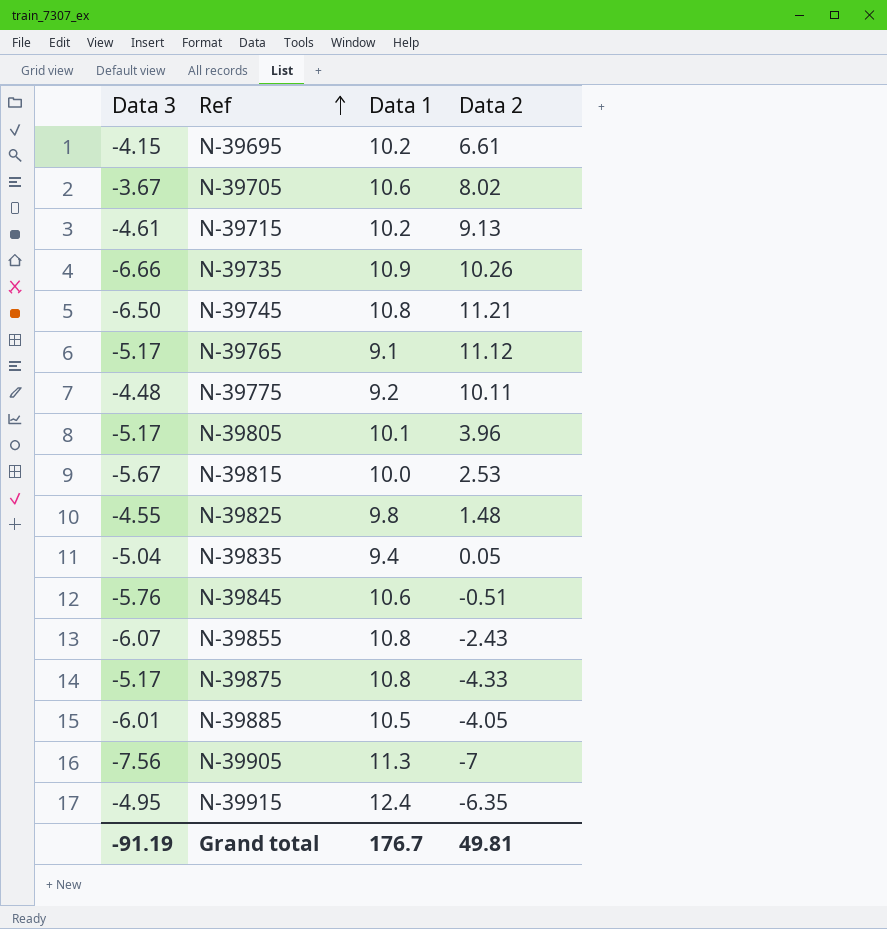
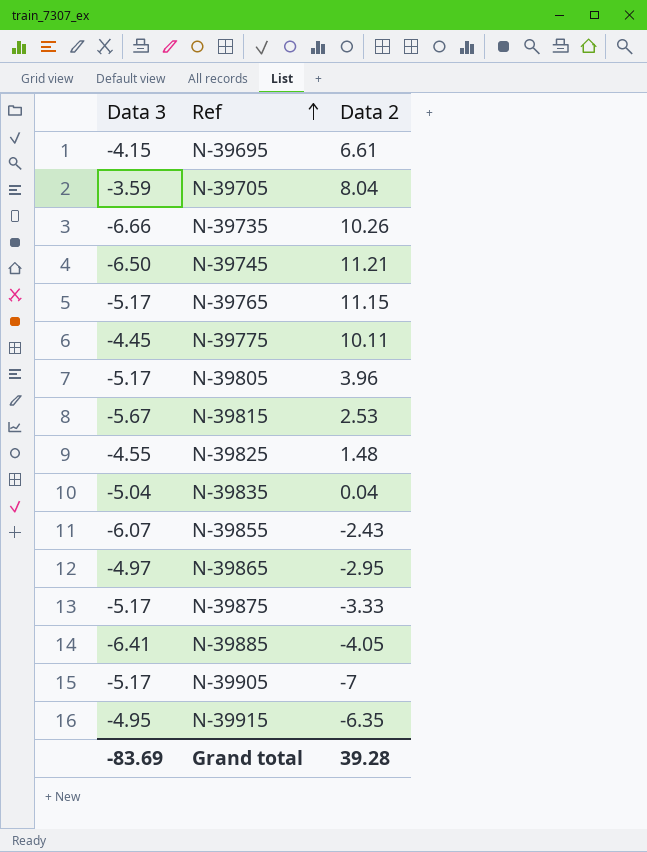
column Data 1 | position: 3 -> none
row N-39715: -4.61 | 10.2 | 9.13 -> none
row N-39845: -5.76 | 10.6 | -0.51 -> none
N-39705 | Data 3: -3.67 -> -3.59
N-39705 | Data 2: 8.02 -> 8.04
N-39765 | Data 2: 11.12 -> 11.15
N-39775 | Data 3: -4.48 -> -4.45
N-39835 | Data 2: 0.05 -> 0.04
row N-39865: none -> -4.97 | -2.95
N-39875 | Data 2: -4.33 -> -3.33
N-39885 | Data 3: -6.01 -> -6.41
N-39905 | Data 3: -7.56 -> -5.17
Grand total | Data 3: -91.19 -> -83.69
Grand total | Data 2: 49.81 -> 39.28

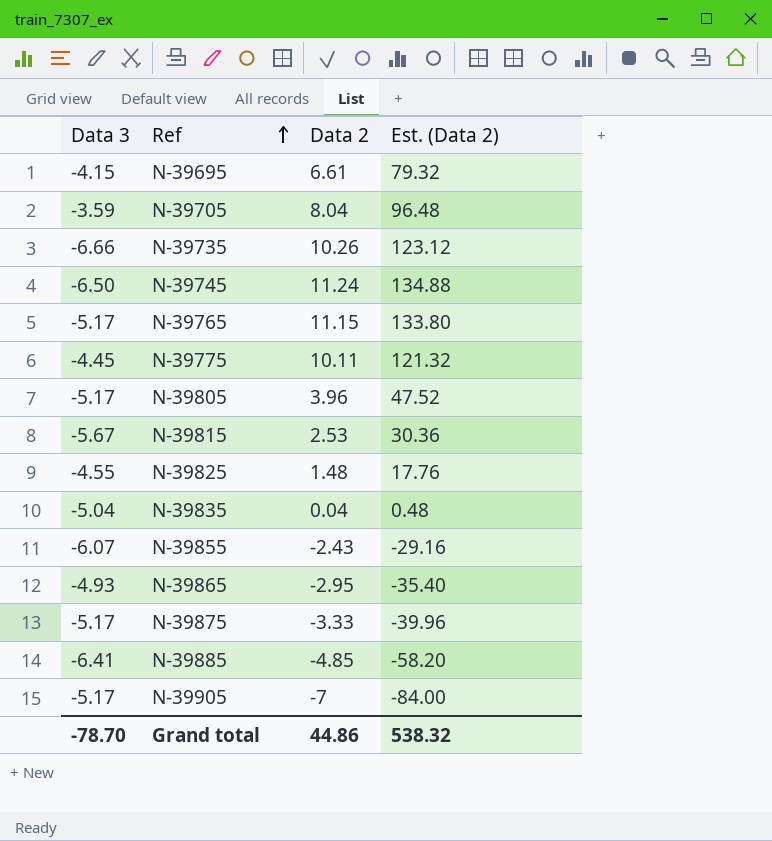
column Est. (Data 2) | formula: none -> [Data 2] * 12
row N-39915: -4.95 | -6.35 -> none
N-39745 | Data 2: 11.21 -> 11.24
N-39865 | Data 3: -4.97 -> -4.93
N-39885 | Data 2: -4.05 -> -4.85
Grand total | Data 3: -83.69 -> -78.70
Grand total | Data 2: 39.28 -> 44.86

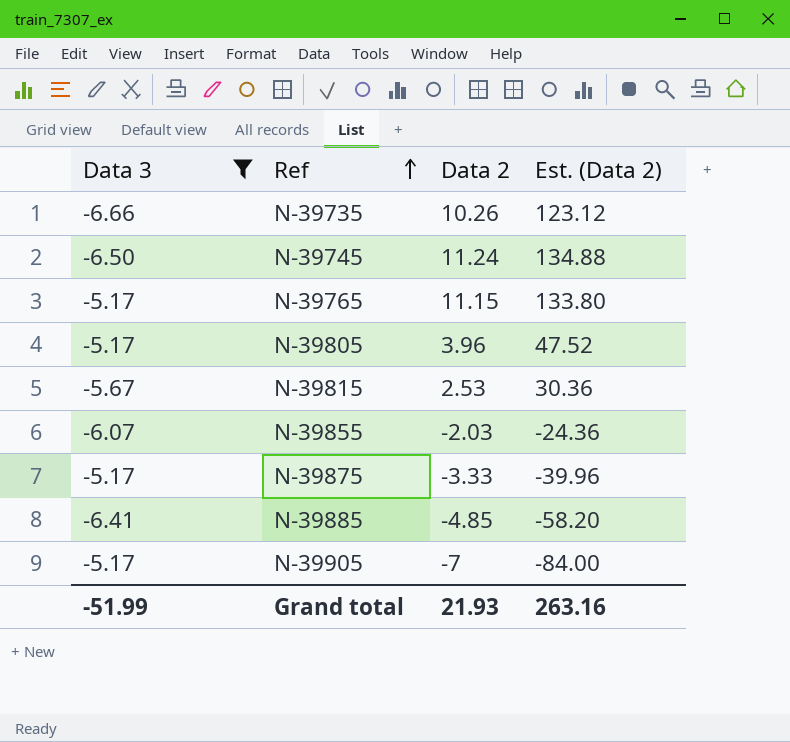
filter: none -> Data 3 <= -5.17
N-39855 | Data 2: -2.43 -> -2.03
N-39855 | Est. (Data 2): -29.16 -> -24.36
Grand total | Data 3: -78.70 -> -51.99
Grand total | Data 2: 44.86 -> 21.93
Grand total | Est. (Data 2): 538.32 -> 263.16

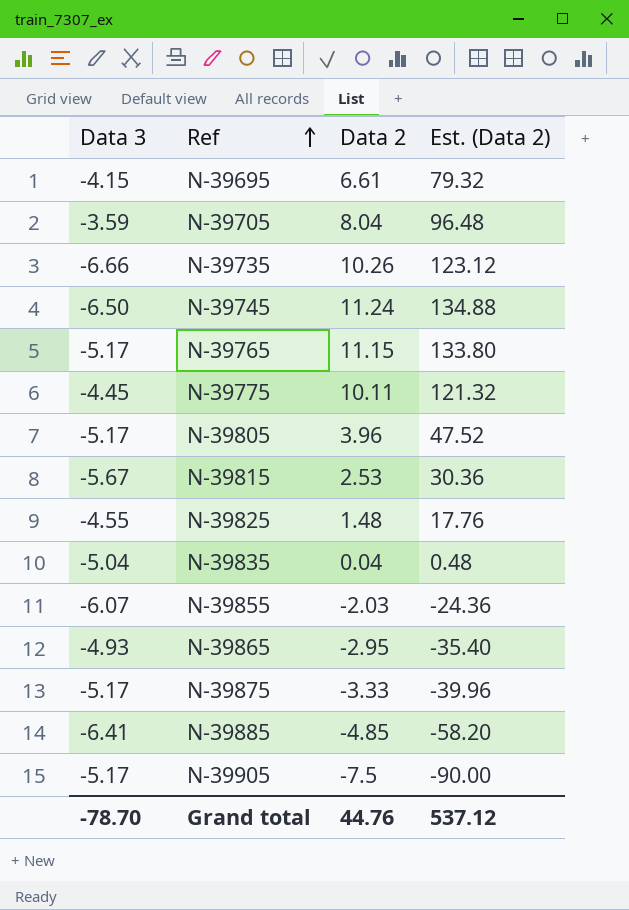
filter: Data 3 <= -5.17 -> none
N-39905 | Data 2: -7 -> -7.5
N-39905 | Est. (Data 2): -84.00 -> -90.00
Grand total | Data 3: -51.99 -> -78.70
Grand total | Data 2: 21.93 -> 44.76
Grand total | Est. (Data 2): 263.16 -> 537.12

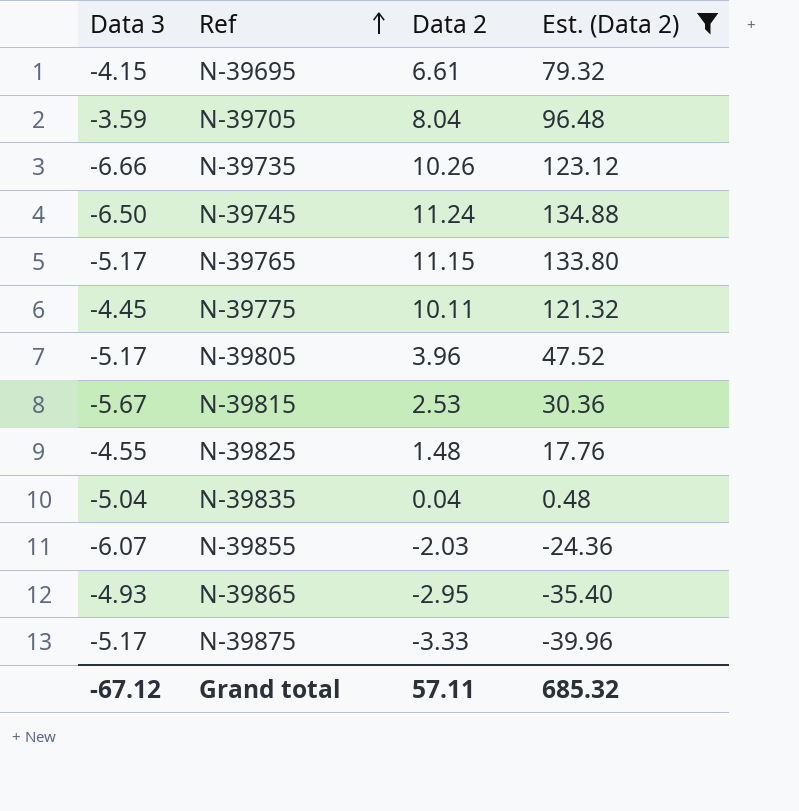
filter: none -> Est. (Data 2) >= -39.96
Grand total | Data 3: -78.70 -> -67.12
Grand total | Data 2: 44.76 -> 57.11
Grand total | Est. (Data 2): 537.12 -> 685.32

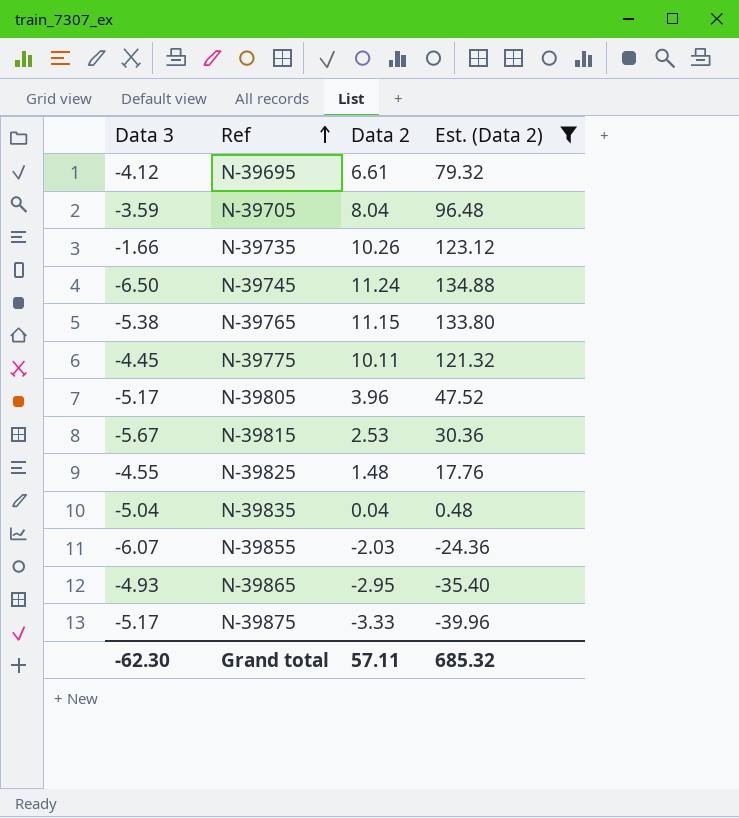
N-39695 | Data 3: -4.15 -> -4.12
N-39735 | Data 3: -6.66 -> -1.66
N-39765 | Data 3: -5.17 -> -5.38
Grand total | Data 3: -67.12 -> -62.30

